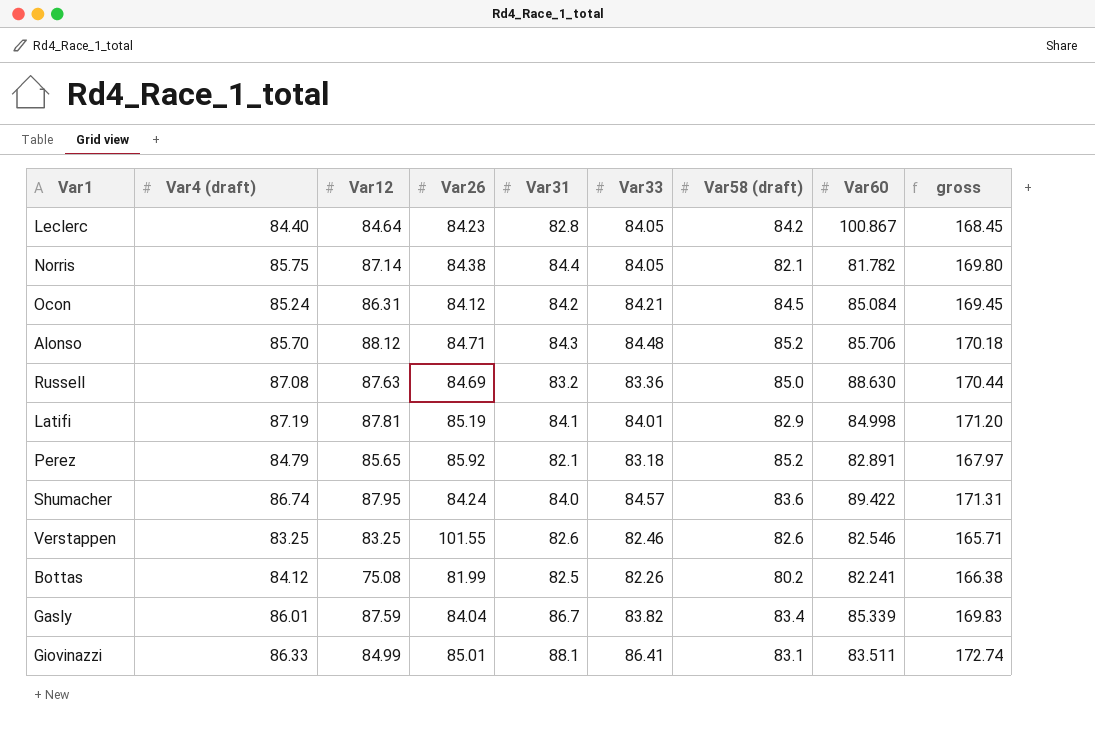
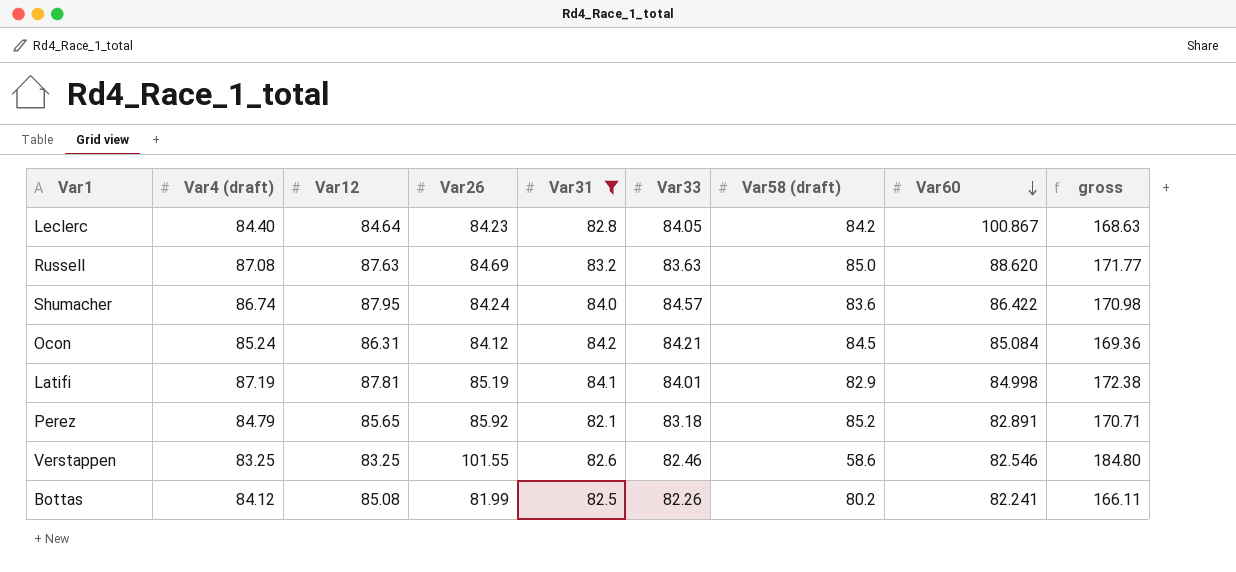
filter: none -> Var31 <= 84.2
row order: none -> Var60 descending
column gross | formula: [Var4 (draft)] + [Var33] -> [Var4 (draft)] + [Var26]
Russell | Var33: 83.36 -> 83.63
Russell | Var60: 88.630 -> 88.620
Shumacher | Var60: 89.422 -> 86.422
Verstappen | Var58 (draft): 82.6 -> 58.6
Bottas | Var12: 75.08 -> 85.08

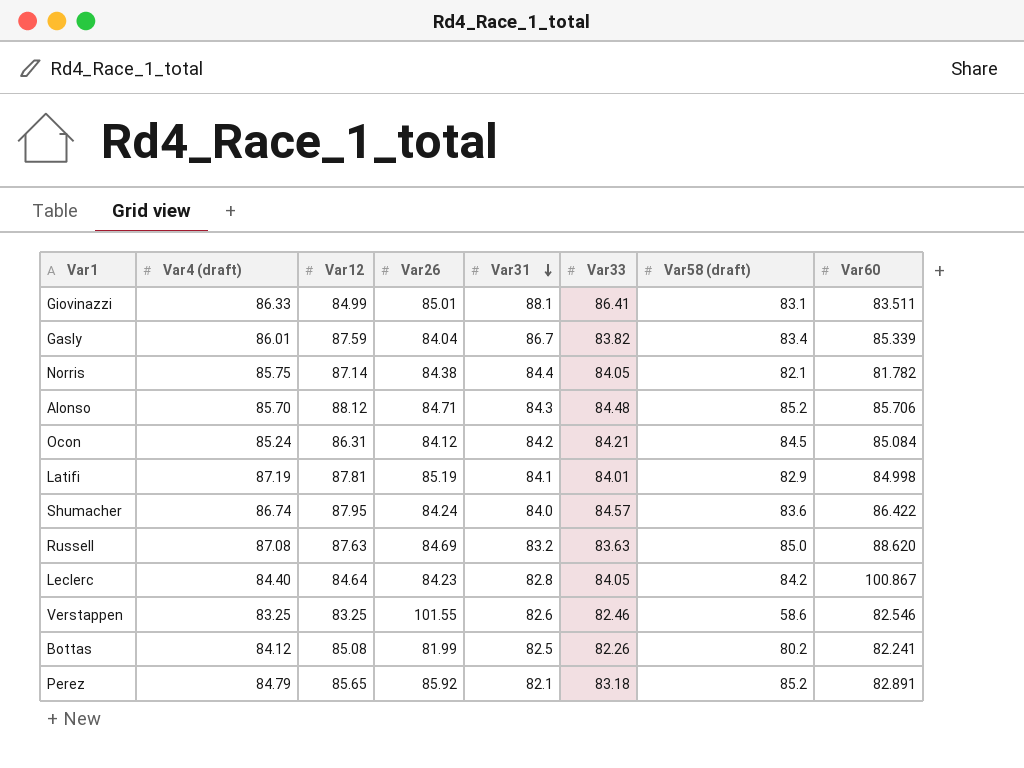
filter: Var31 <= 84.2 -> none
row order: Var60 descending -> Var31 descending
column gross | formula: [Var4 (draft)] + [Var26] -> none

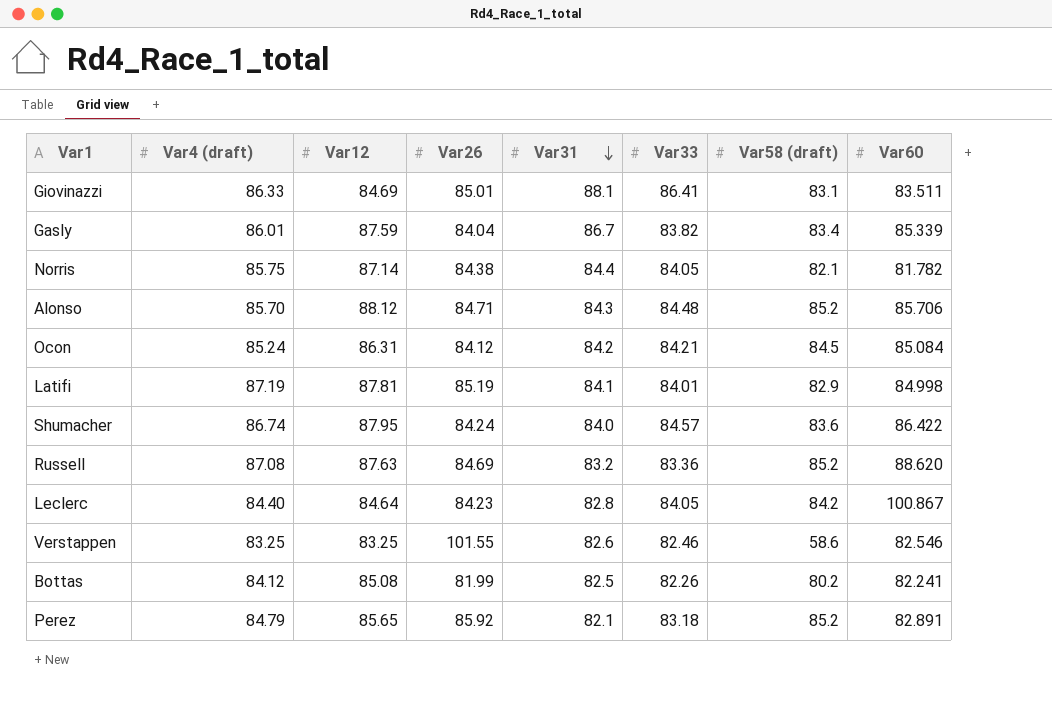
Giovinazzi | Var12: 84.99 -> 84.69
Russell | Var33: 83.63 -> 83.36
Russell | Var58 (draft): 85.0 -> 85.2

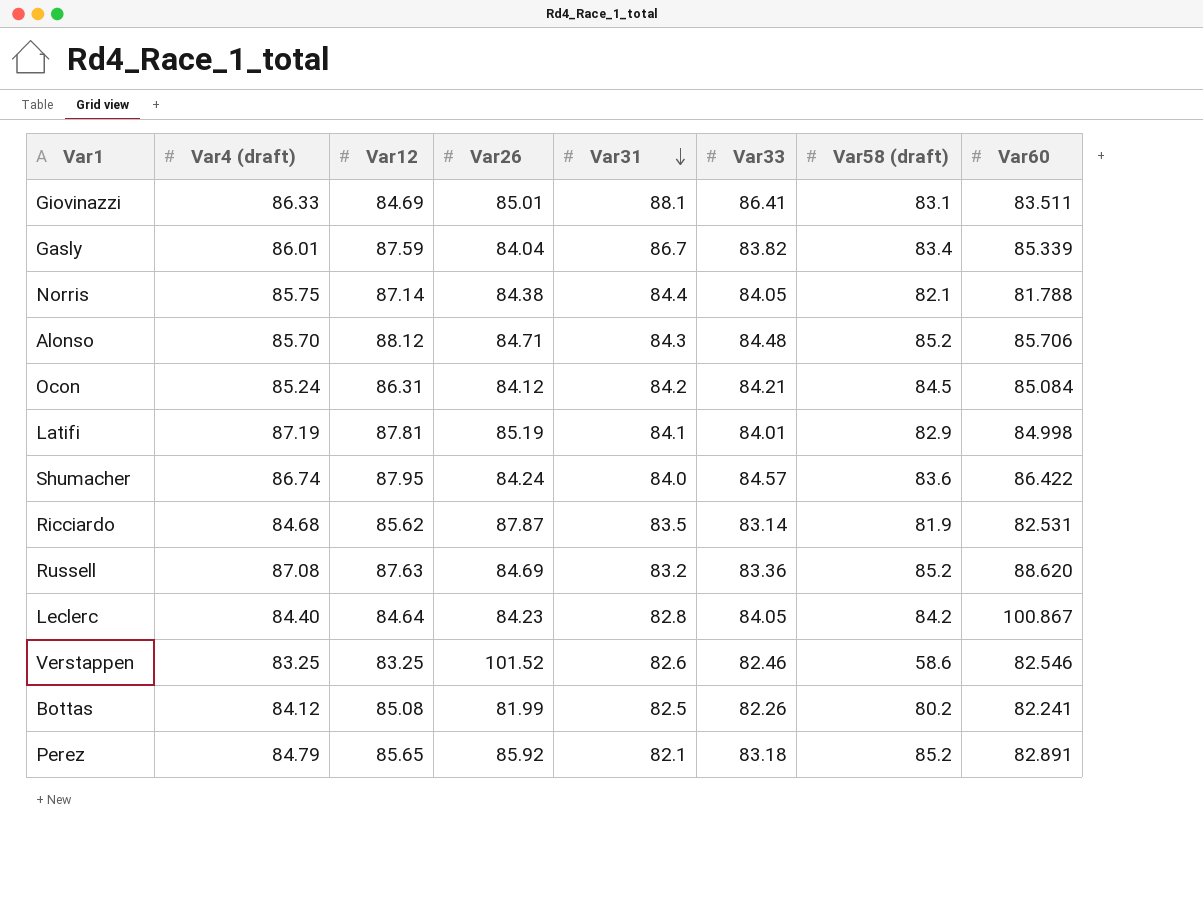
Norris | Var60: 81.782 -> 81.788
row Ricciardo: none -> 84.68 | 85.62 | 87.87 | 83.5 | 83.14 | 81.9 | 82.531
Verstappen | Var26: 101.55 -> 101.52

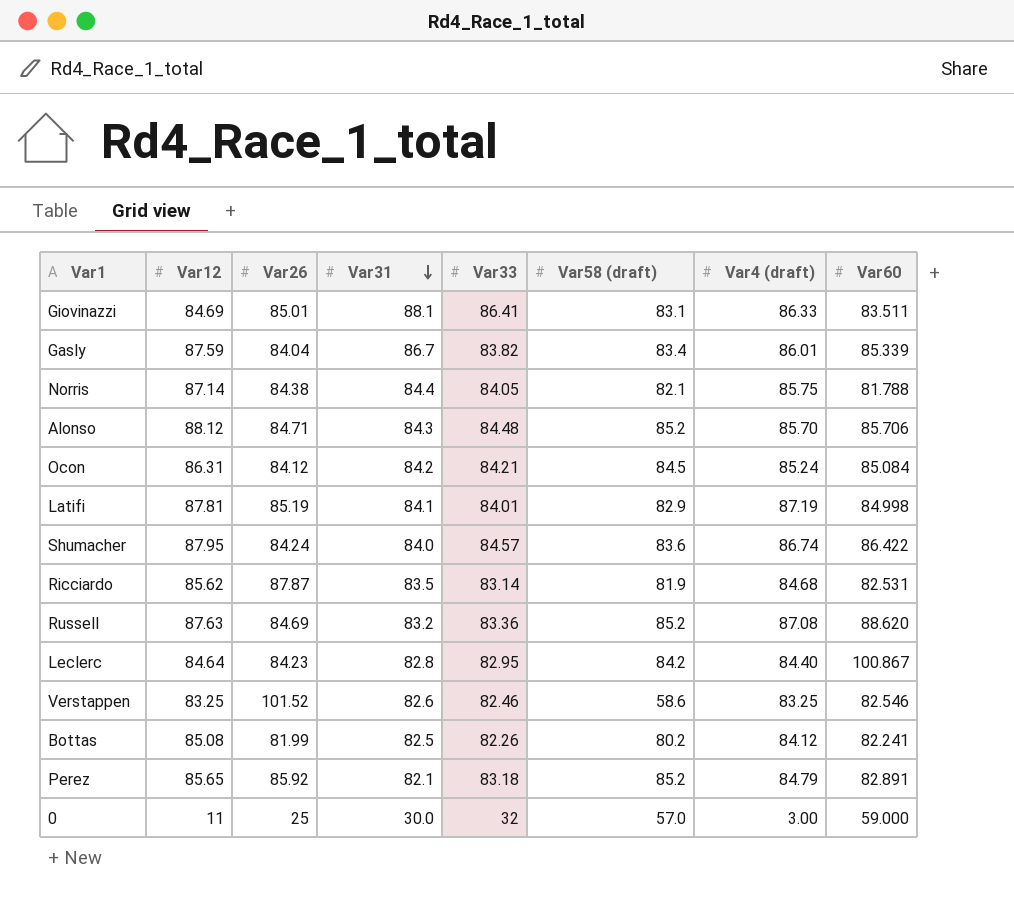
column Var4 (draft) | position: 2 -> 7
Leclerc | Var33: 84.05 -> 82.95
row 0: none -> 11 | 25 | 30.0 | 32 | 57.0 | 3.00 | 59.000

